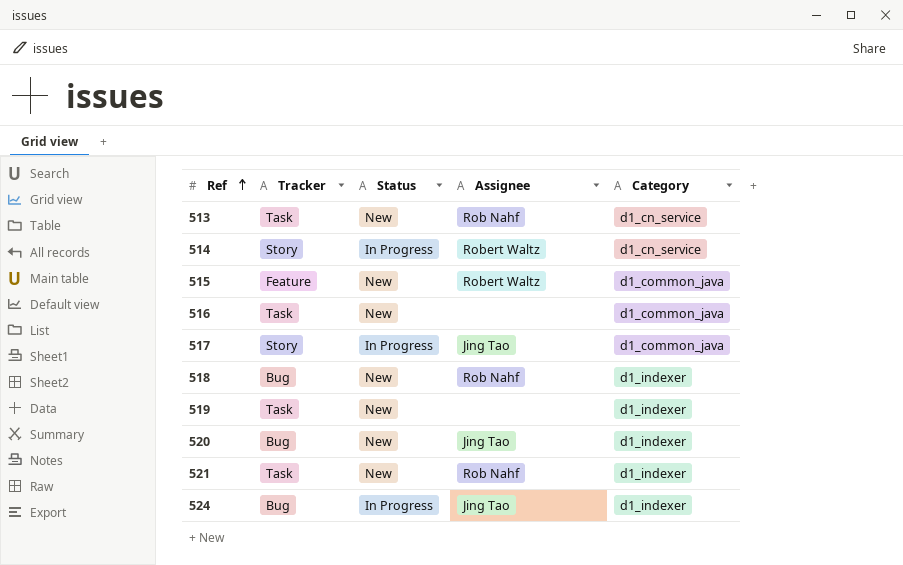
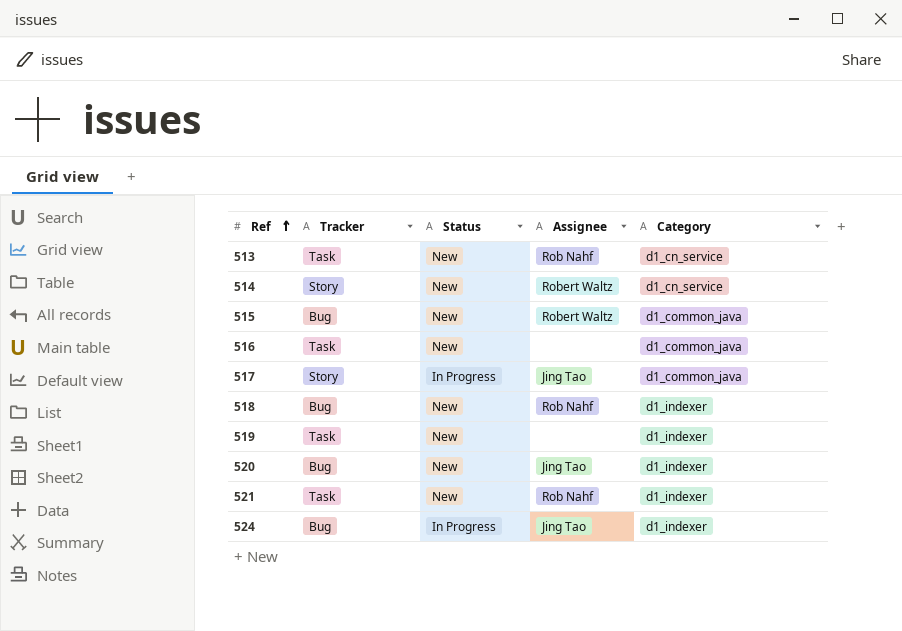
514 | Status: In Progress -> New
515 | Tracker: Feature -> Bug

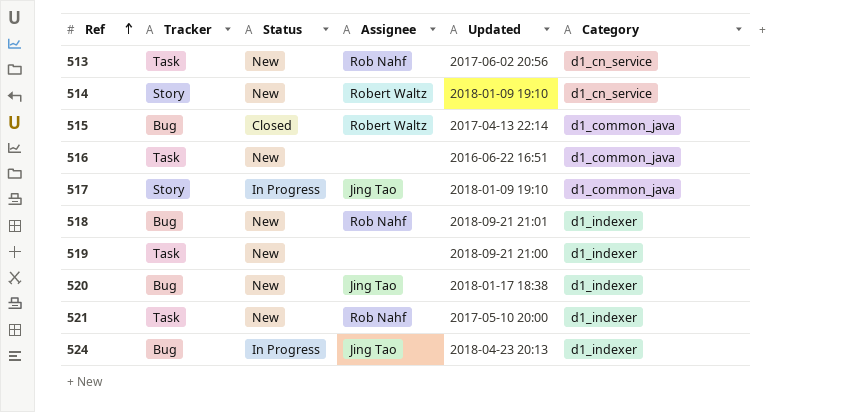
column Updated | position: none -> 5
515 | Status: New -> Closed

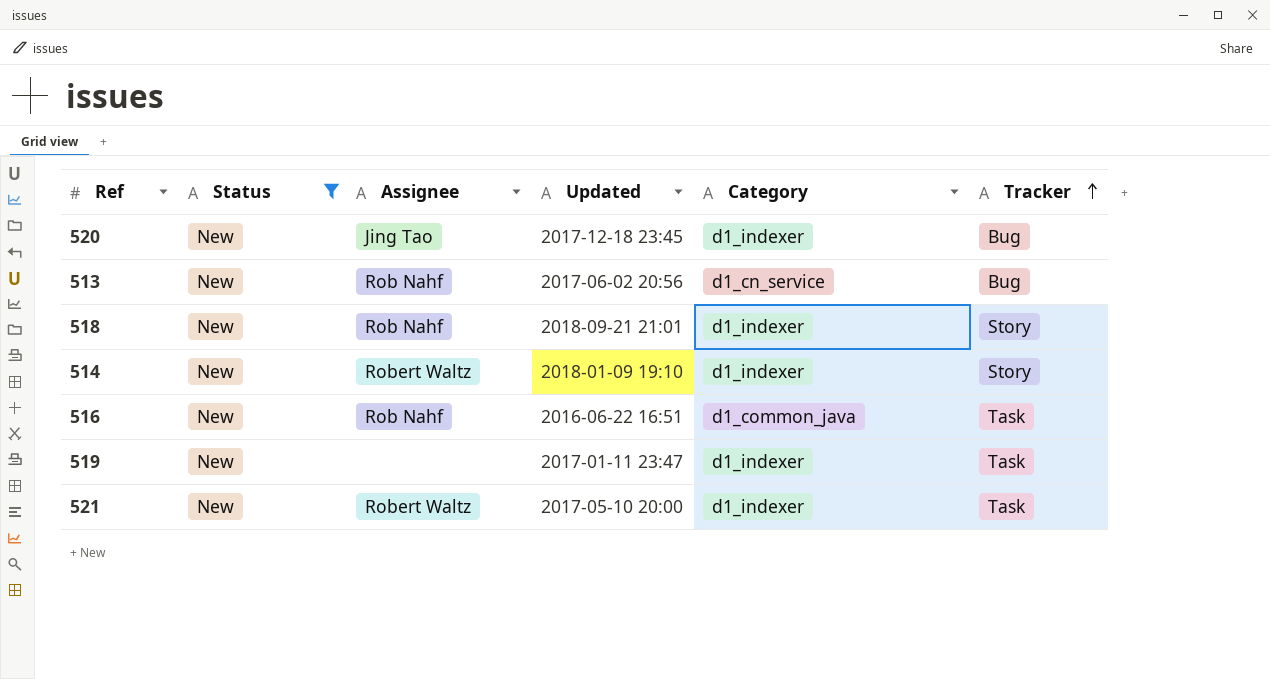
filter: none -> Status = New
row order: Ref ascending -> Tracker ascending
column Tracker | position: 2 -> 6
520 | Updated: 2018-01-17 18:38 -> 2017-12-18 23:45
513 | Tracker: Task -> Bug
518 | Tracker: Bug -> Story
514 | Category: d1_cn_service -> d1_indexer
516 | Assignee: none -> Rob Nahf
519 | Updated: 2018-09-21 21:00 -> 2017-01-11 23:47
521 | Assignee: Rob Nahf -> Robert Waltz

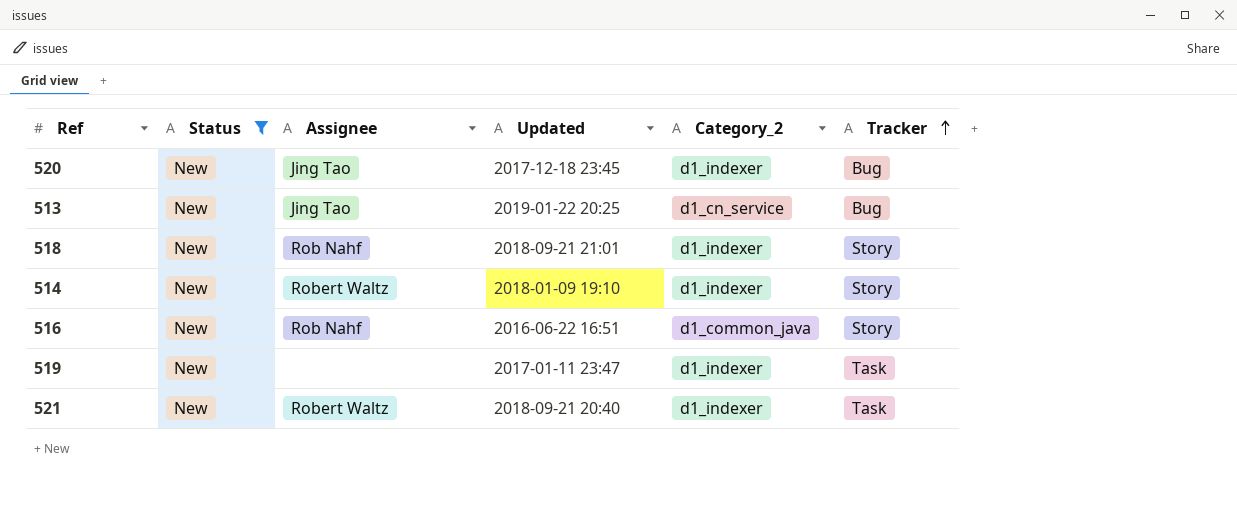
column name: Category -> Category_2
513 | Assignee: Rob Nahf -> Jing Tao
513 | Updated: 2017-06-02 20:56 -> 2019-01-22 20:25
516 | Tracker: Task -> Story
521 | Updated: 2017-05-10 20:00 -> 2018-09-21 20:40

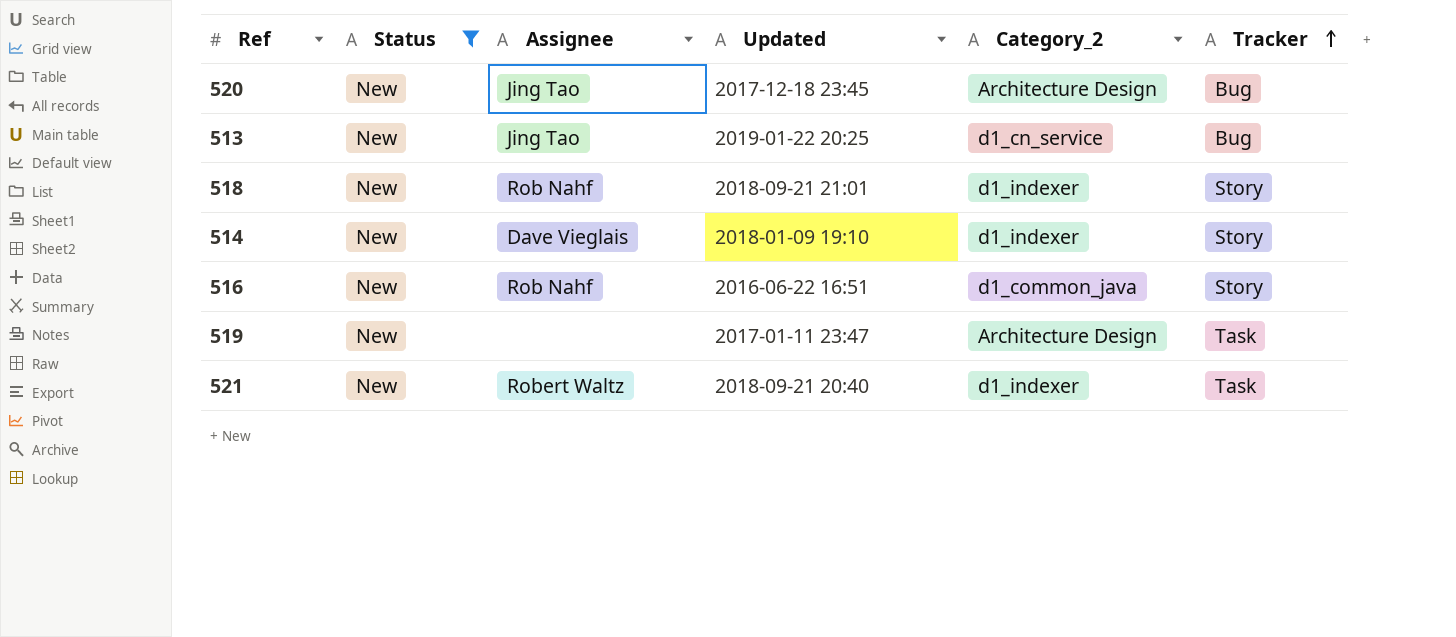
520 | Category_2: d1_indexer -> Architecture Design
514 | Assignee: Robert Waltz -> Dave Vieglais
519 | Category_2: d1_indexer -> Architecture Design

